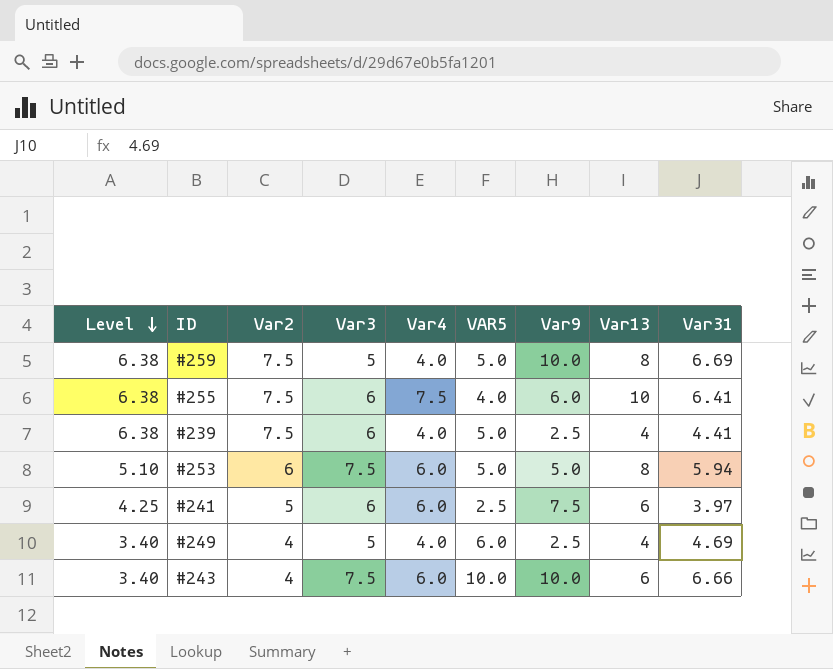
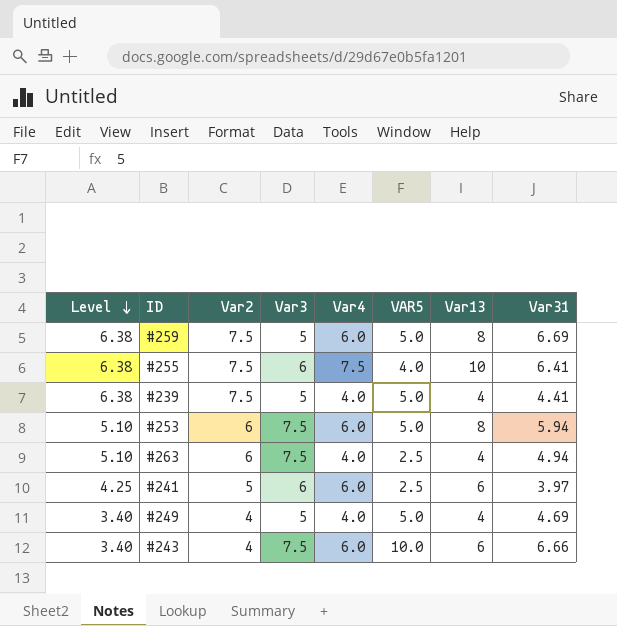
column Var9 | position: 7 -> none
#259 | Var4: 4.0 -> 6.0
#239 | Var3: 6 -> 5
row #263: none -> 5.10 | 6 | 7.5 | 4.0 | 2.5 | 4 | 4.94
#249 | VAR5: 6.0 -> 5.0

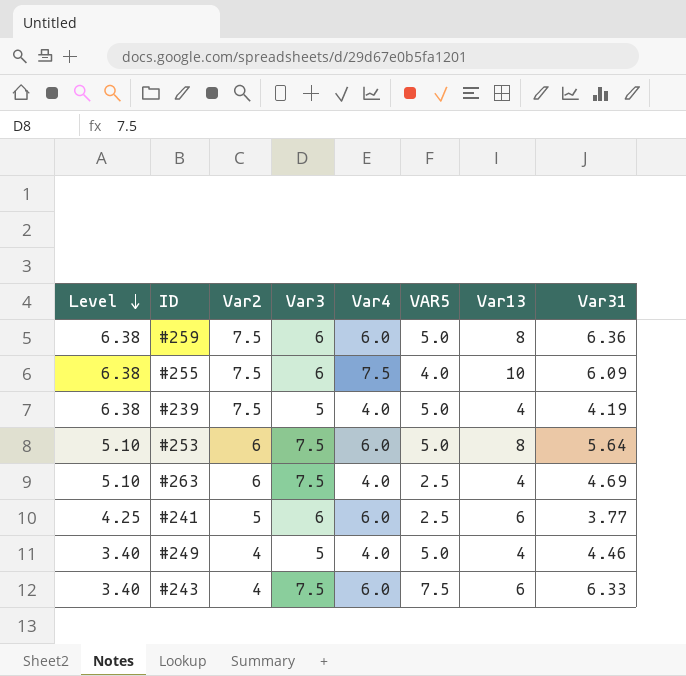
#259 | Var3: 5 -> 6
#259 | Var31: 6.69 -> 6.36
#255 | Var31: 6.41 -> 6.09
#239 | Var31: 4.41 -> 4.19
#253 | Var31: 5.94 -> 5.64
#263 | Var31: 4.94 -> 4.69
#241 | Var31: 3.97 -> 3.77
#249 | Var31: 4.69 -> 4.46
#243 | VAR5: 10.0 -> 7.5
#243 | Var31: 6.66 -> 6.33

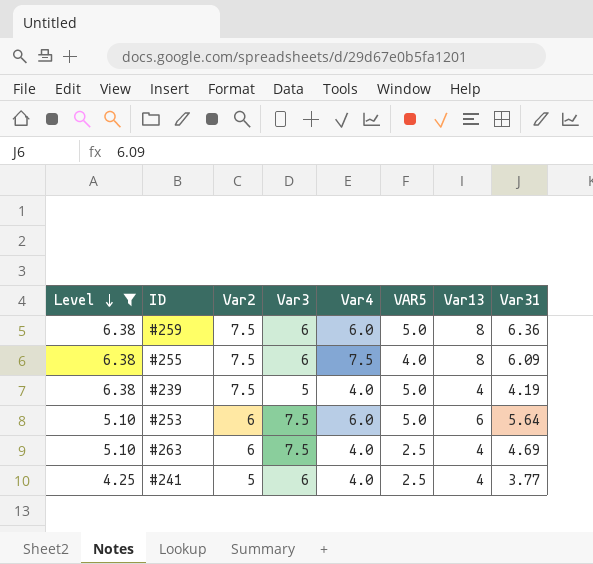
filter: none -> Level != 3.40
#255 | Var13: 10 -> 8
#253 | Var13: 8 -> 6
#241 | Var4: 6.0 -> 4.0
#241 | Var13: 6 -> 4

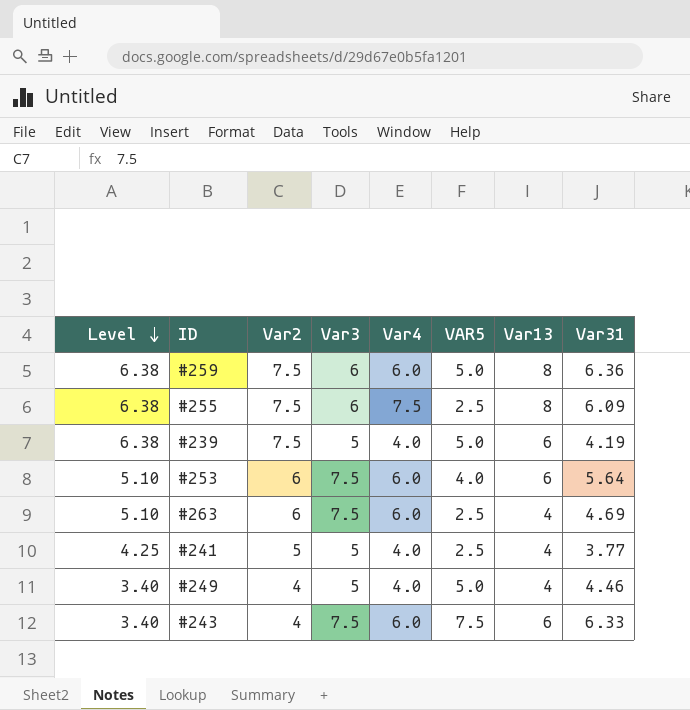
filter: Level != 3.40 -> none
#255 | VAR5: 4.0 -> 2.5
#239 | Var13: 4 -> 6
#253 | VAR5: 5.0 -> 4.0
#263 | Var4: 4.0 -> 6.0
#241 | Var3: 6 -> 5

